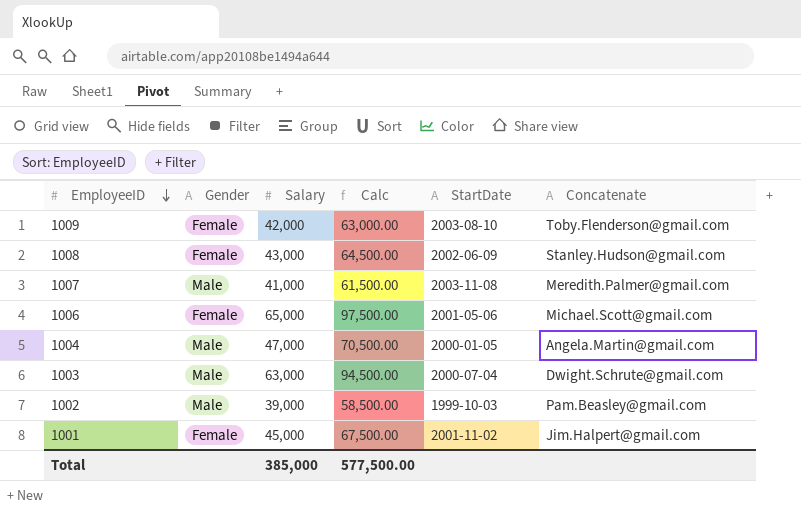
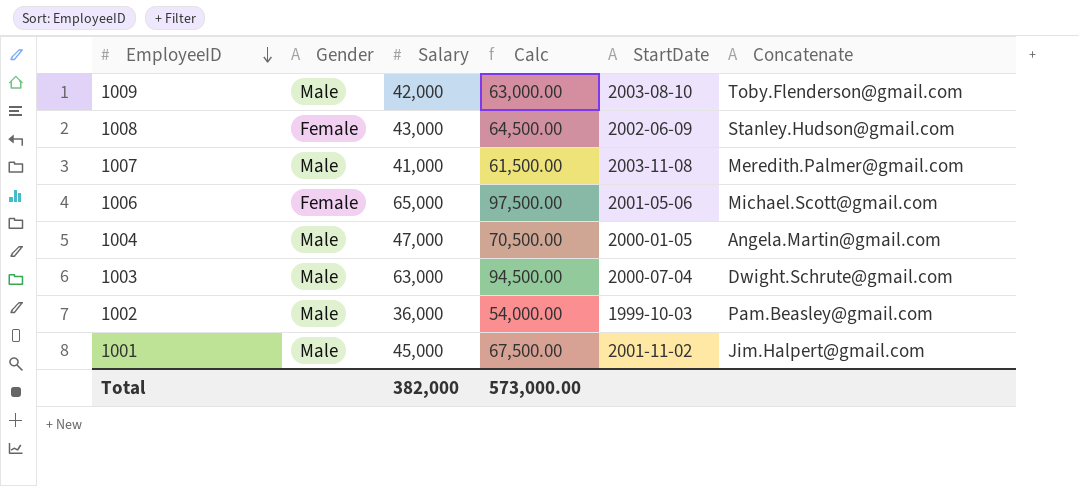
1009 | Gender: Female -> Male
1002 | Salary: 39,000 -> 36,000
1002 | Calc: 58,500.00 -> 54,000.00
1001 | Gender: Female -> Male
Total | Salary: 385,000 -> 382,000
Total | Calc: 577,500.00 -> 573,000.00

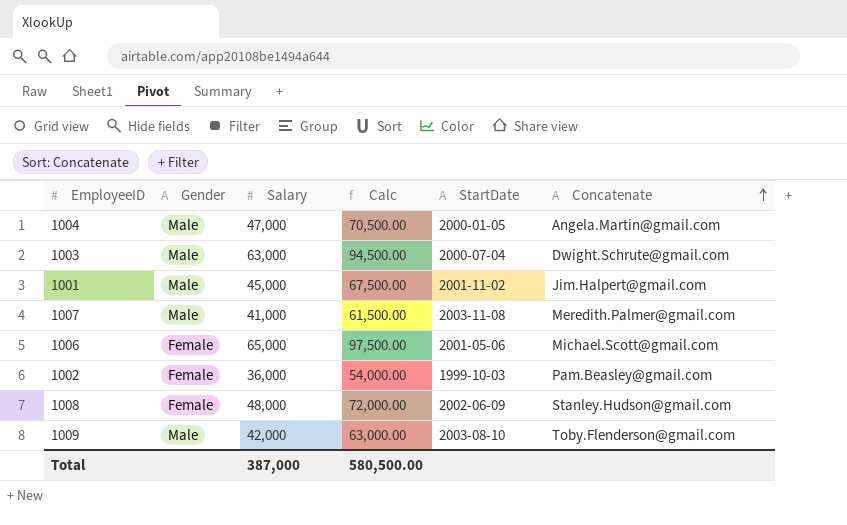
row order: EmployeeID descending -> Concatenate ascending
1002 | Gender: Male -> Female
1008 | Salary: 43,000 -> 48,000
1008 | Calc: 64,500.00 -> 72,000.00
Total | Salary: 382,000 -> 387,000
Total | Calc: 573,000.00 -> 580,500.00

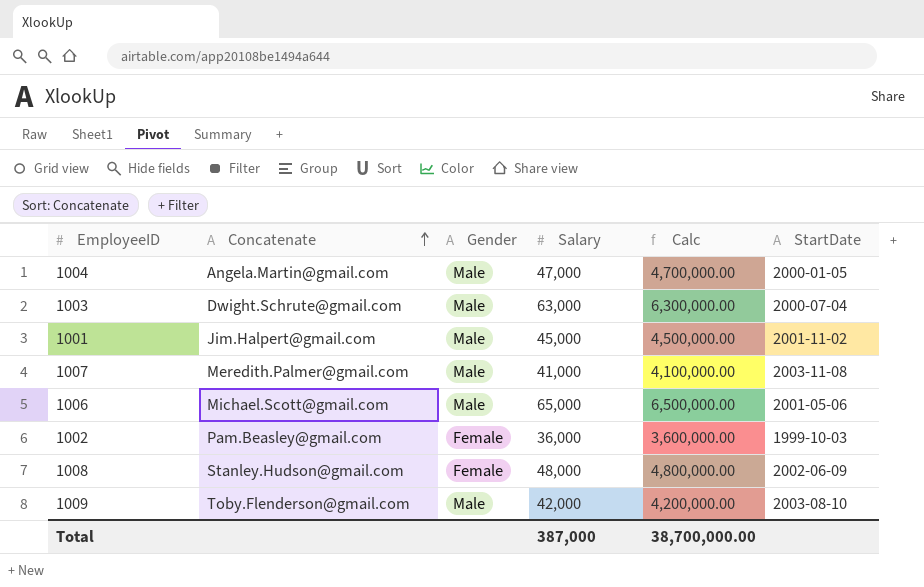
column Concatenate | position: 6 -> 2
column Calc | formula: [Salary] * 1.5 -> [Salary] * 100
1006 | Gender: Female -> Male
Total | Calc: 580,500.00 -> 38,700,000.00

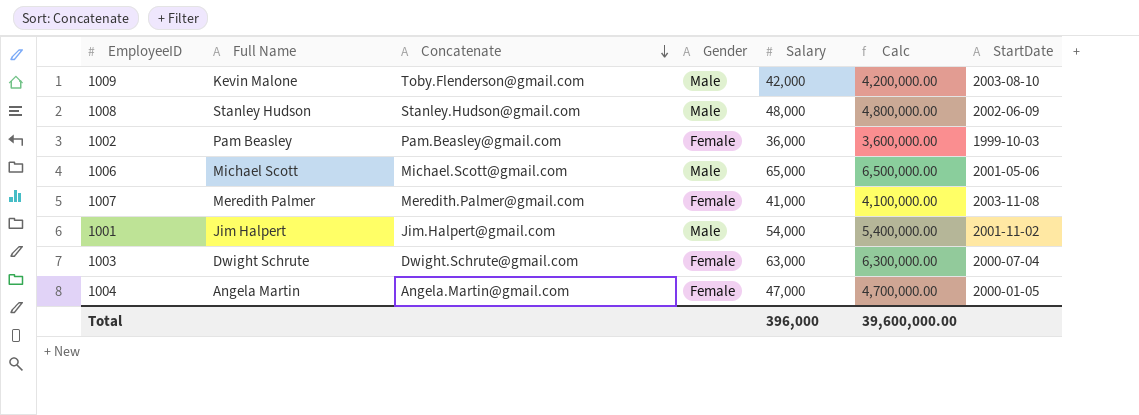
row order: Concatenate ascending -> Concatenate descending
column Full Name | position: none -> 2
1008 | Gender: Female -> Male
1007 | Gender: Male -> Female
1001 | Salary: 45,000 -> 54,000
1001 | Calc: 4,500,000.00 -> 5,400,000.00
1003 | Gender: Male -> Female
1004 | Gender: Male -> Female
Total | Salary: 387,000 -> 396,000
Total | Calc: 38,700,000.00 -> 39,600,000.00

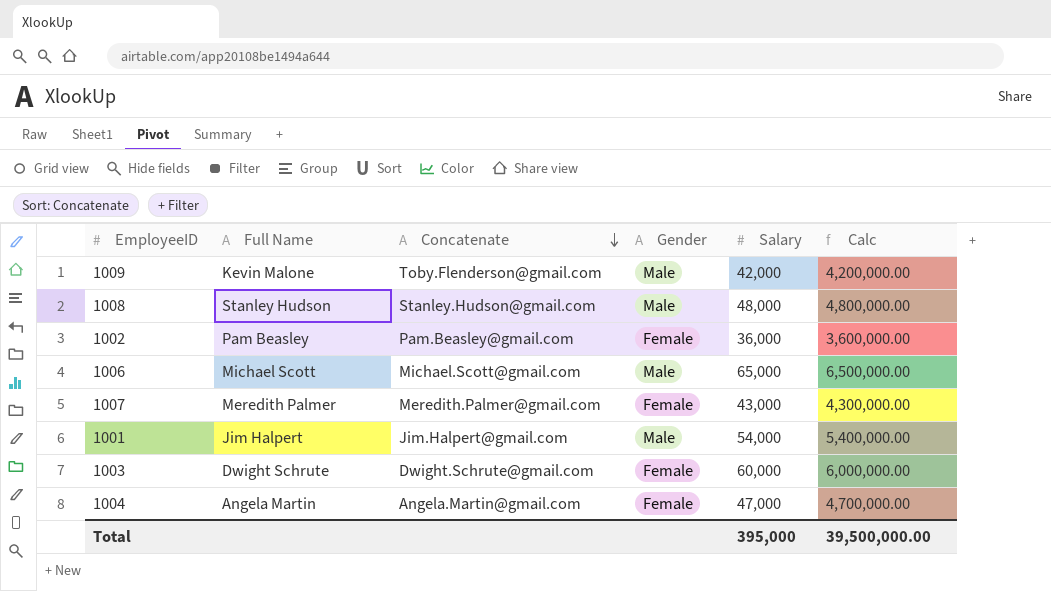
column StartDate | position: 7 -> none
1007 | Salary: 41,000 -> 43,000
1007 | Calc: 4,100,000.00 -> 4,300,000.00
1003 | Salary: 63,000 -> 60,000
1003 | Calc: 6,300,000.00 -> 6,000,000.00
Total | Salary: 396,000 -> 395,000
Total | Calc: 39,600,000.00 -> 39,500,000.00

